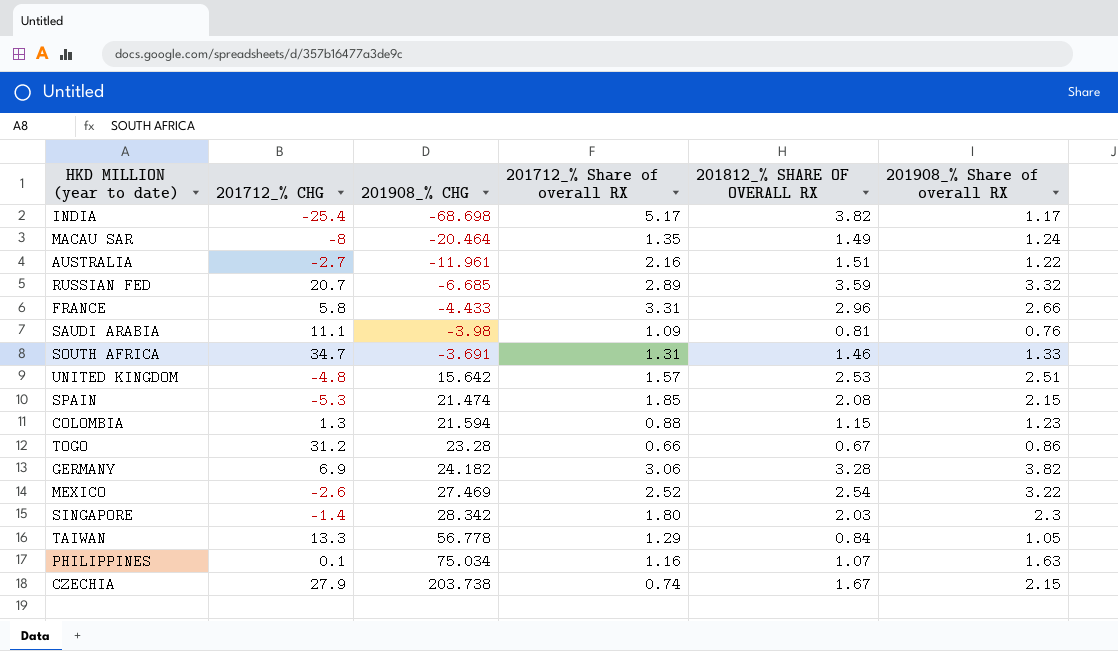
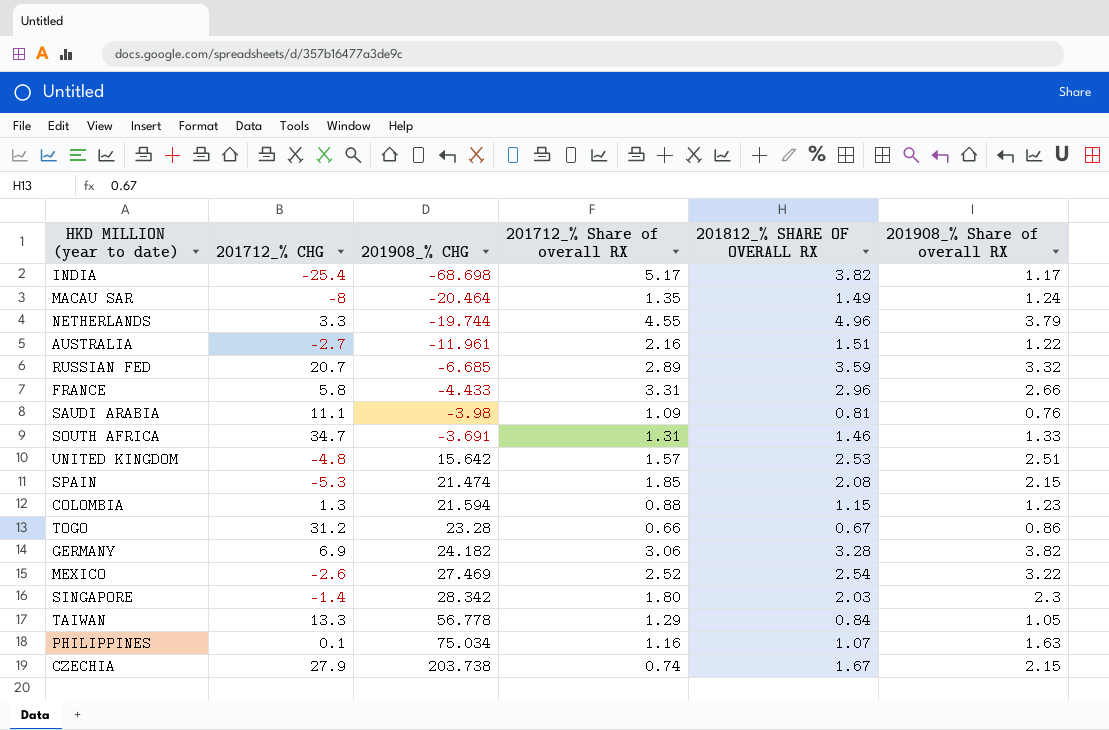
row NETHERLANDS: none -> 3.3 | -19.744 | 4.55 | 4.96 | 3.79

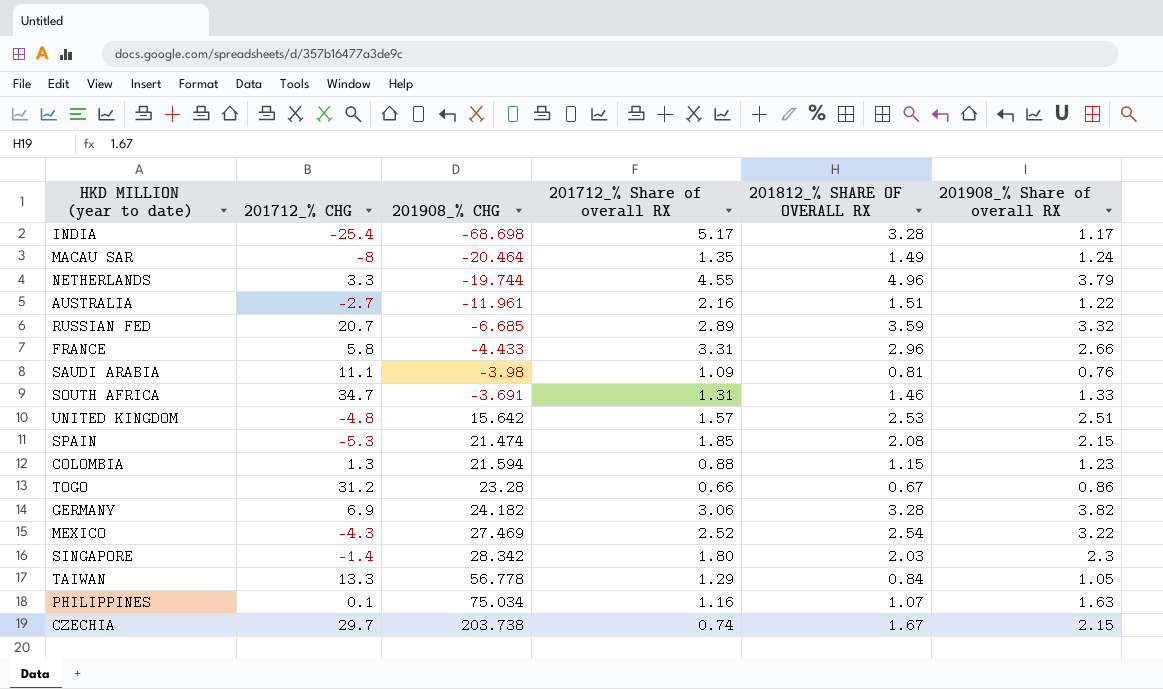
INDIA | 201812_% SHARE OF OVERALL RX: 3.82 -> 3.28
MEXICO | 201712_% CHG: -2.6 -> -4.3
CZECHIA | 201712_% CHG: 27.9 -> 29.7

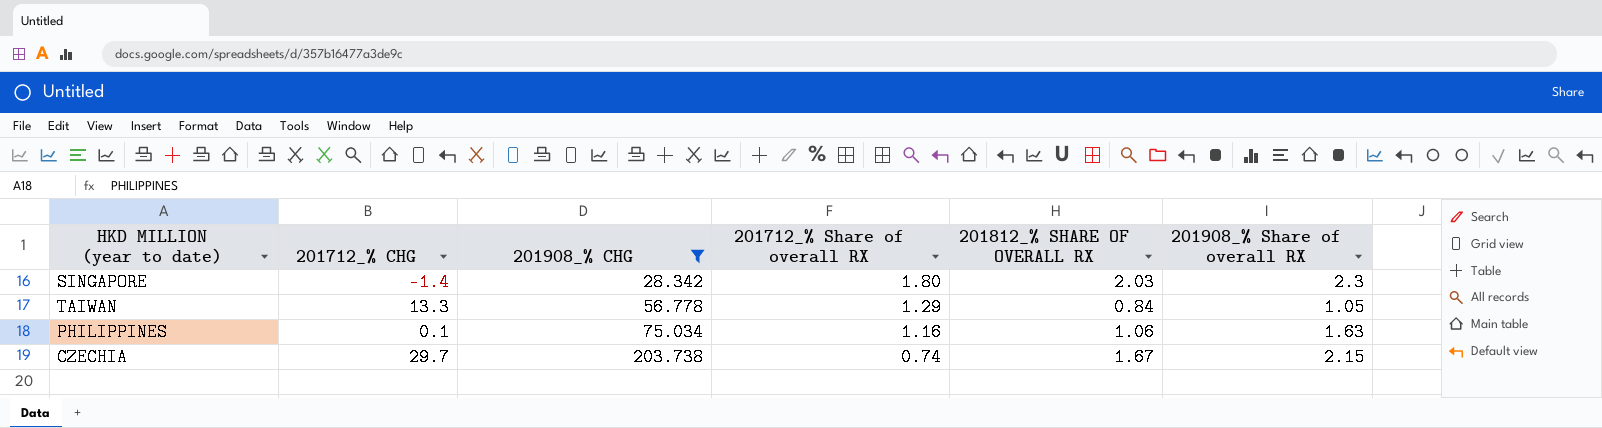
filter: none -> 201908_% CHG >= 28.342
PHILIPPINES | 201812_% SHARE OF OVERALL RX: 1.07 -> 1.06

